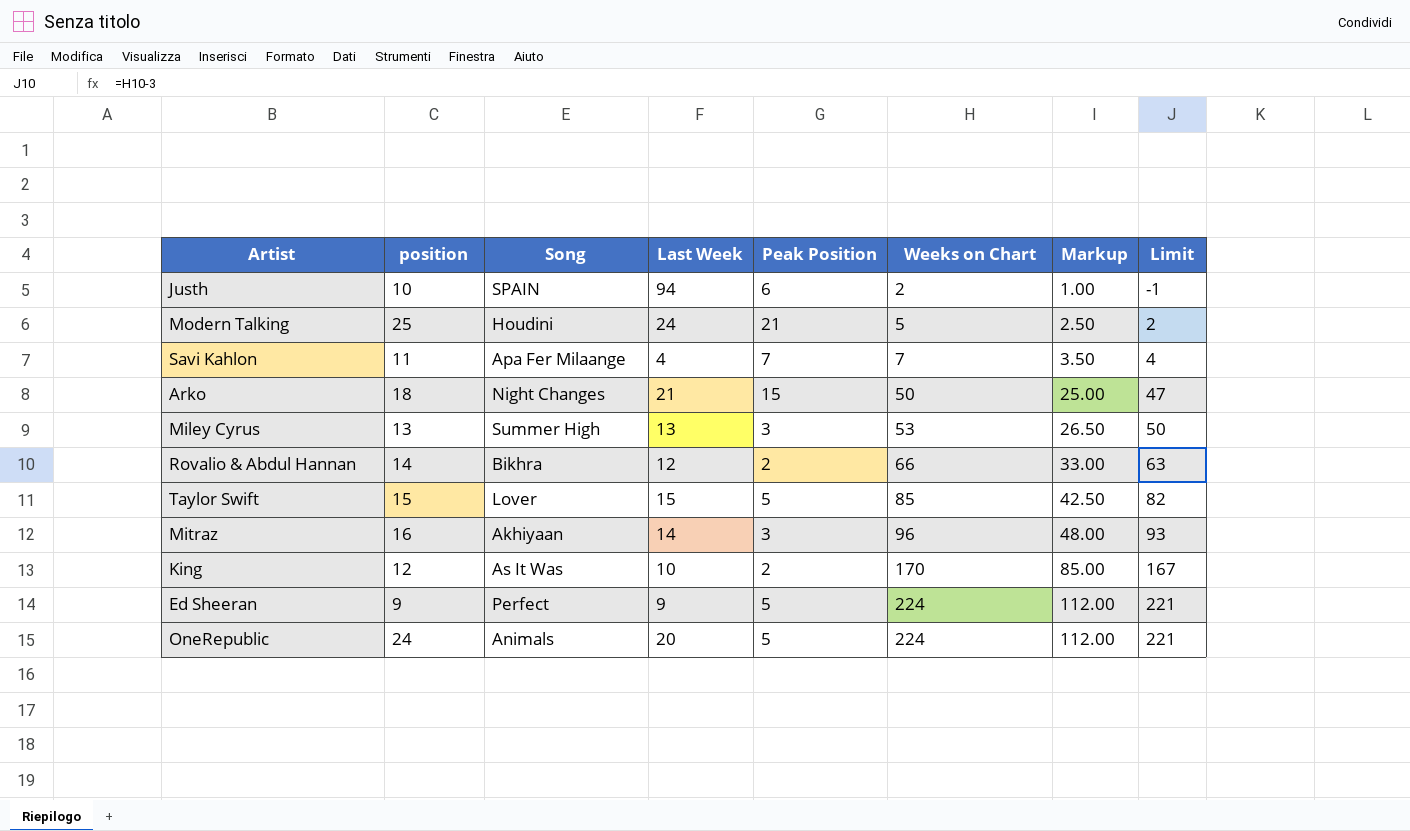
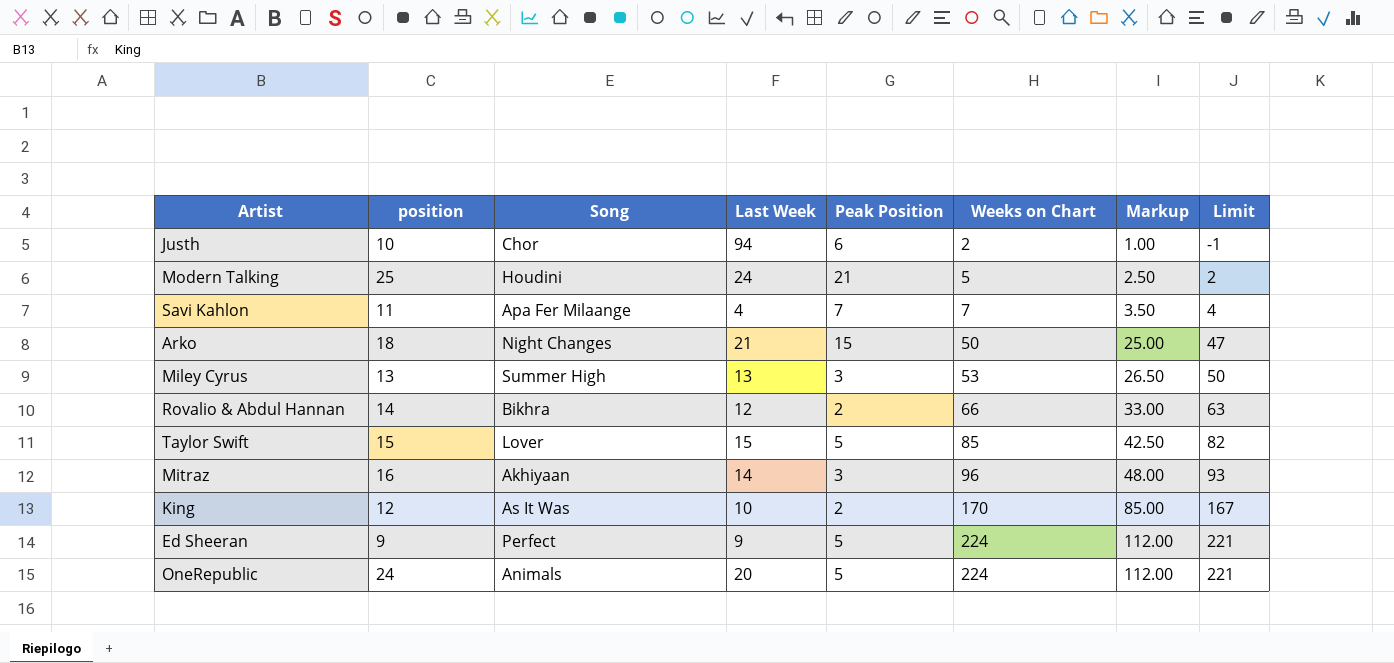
Justh | Song: SPAIN -> Chor

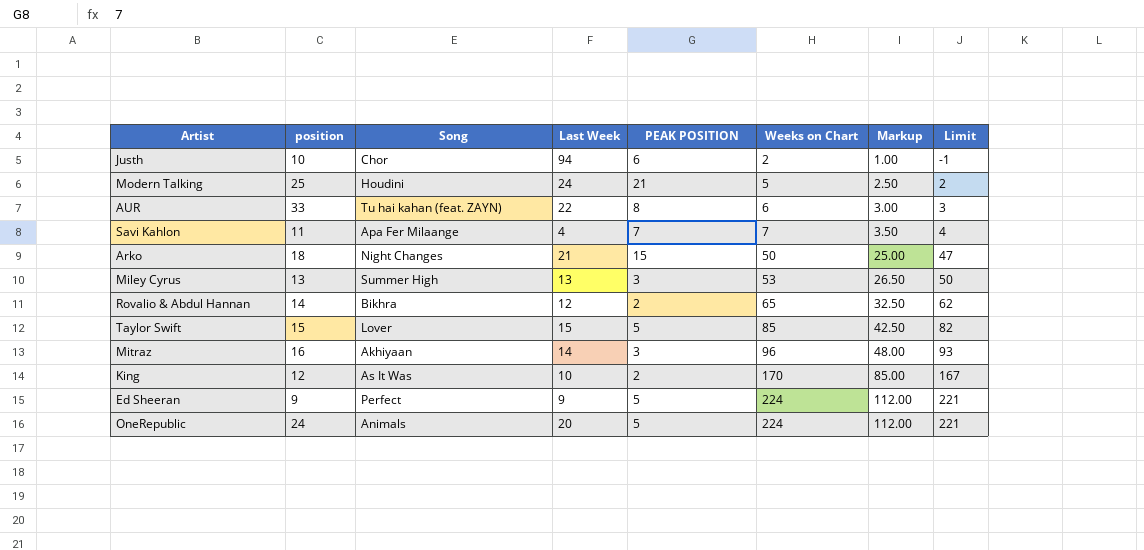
column name: Peak Position -> PEAK POSITION
row AUR: none -> 33 | Tu hai kahan (feat. ZAYN) | 22 | 8 | 6 | 3.00 | 3
Rovalio & Abdul Hannan | Weeks on Chart: 66 -> 65
Rovalio & Abdul Hannan | Markup: 33.00 -> 32.50
Rovalio & Abdul Hannan | Limit: 63 -> 62

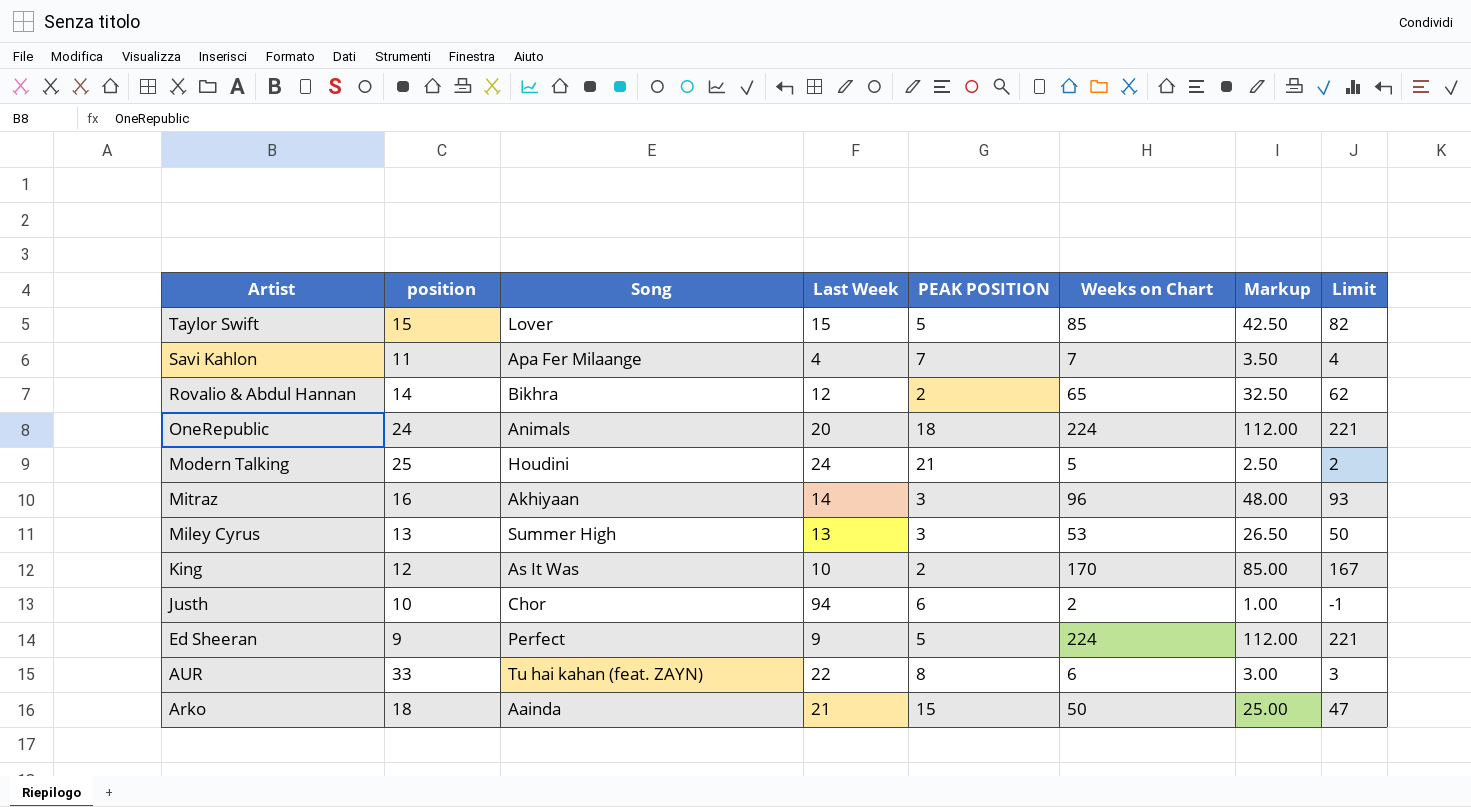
row order: Weeks on Chart ascending -> Artist descending
OneRepublic | PEAK POSITION: 5 -> 18
Arko | Song: Night Changes -> Aainda

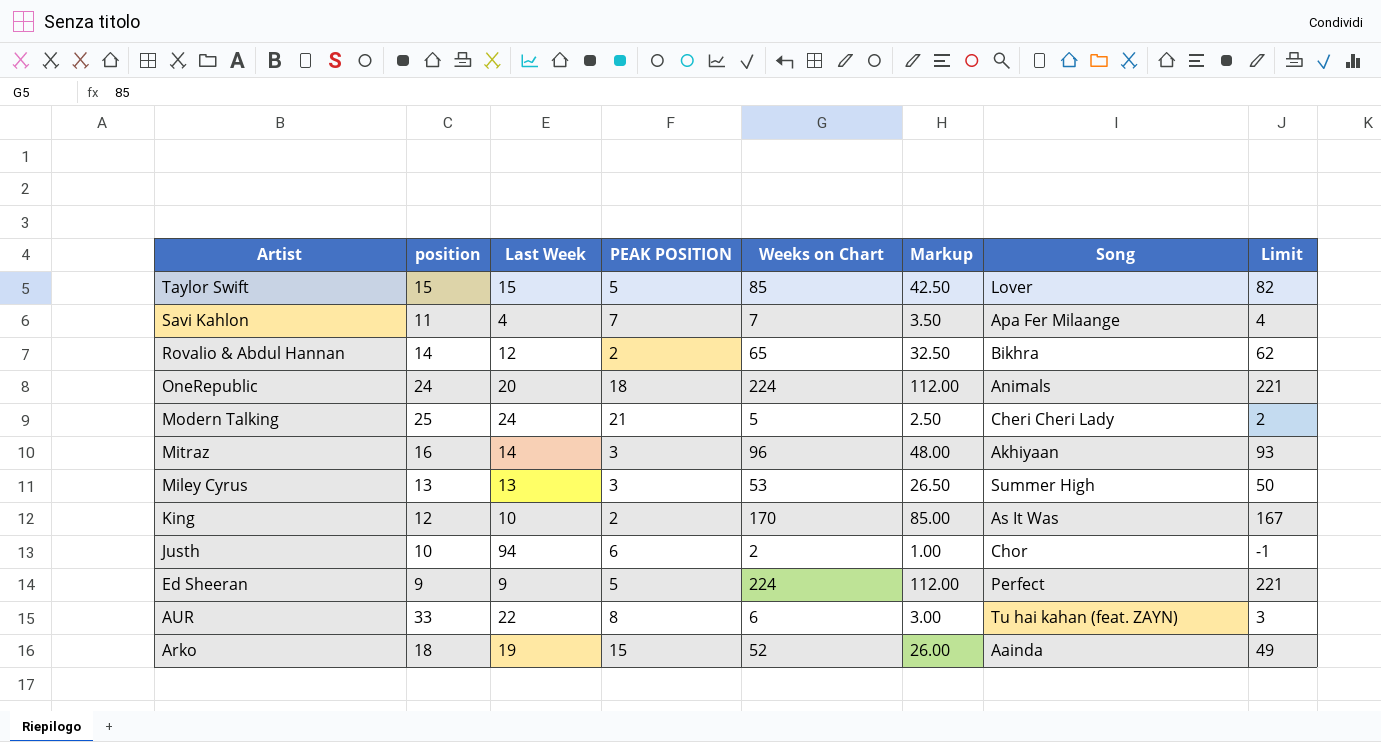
column Song | position: 3 -> 7
Modern Talking | Song: Houdini -> Cheri Cheri Lady
Arko | Last Week: 21 -> 19
Arko | Weeks on Chart: 50 -> 52
Arko | Markup: 25.00 -> 26.00
Arko | Limit: 47 -> 49

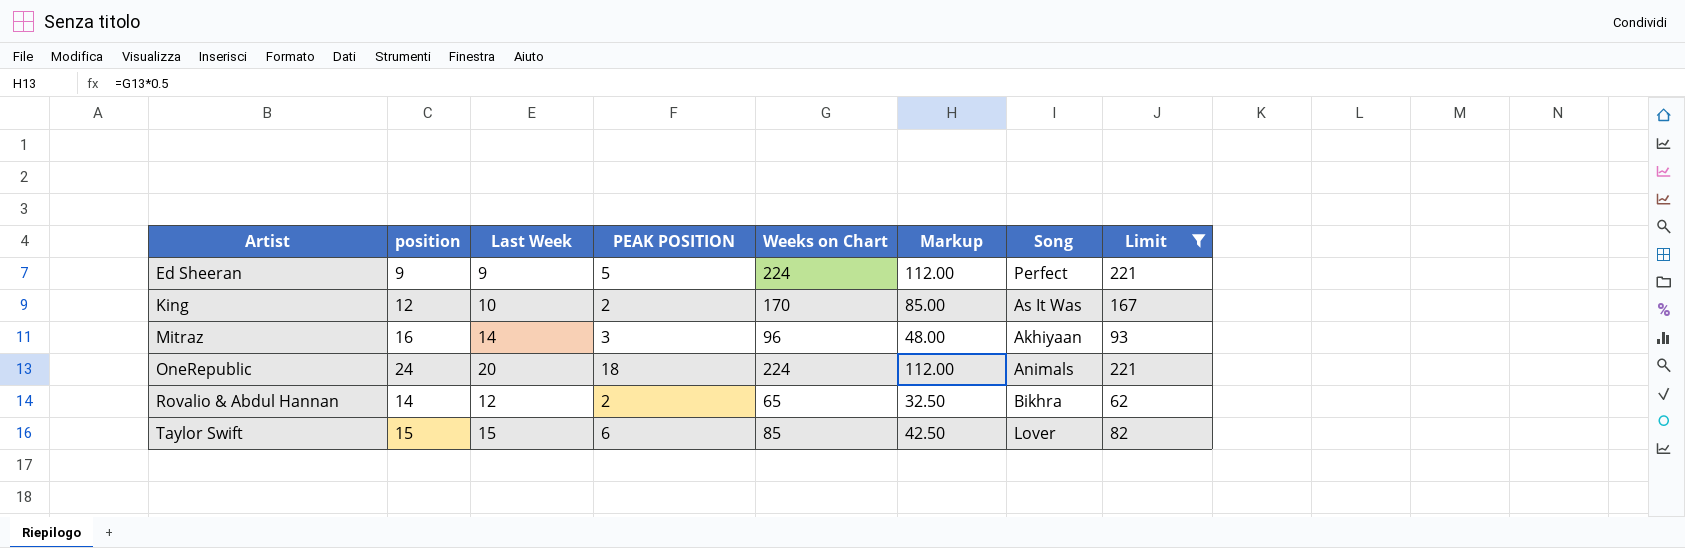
filter: none -> Limit >= 62
row order: Artist descending -> Artist ascending
Taylor Swift | PEAK POSITION: 5 -> 6

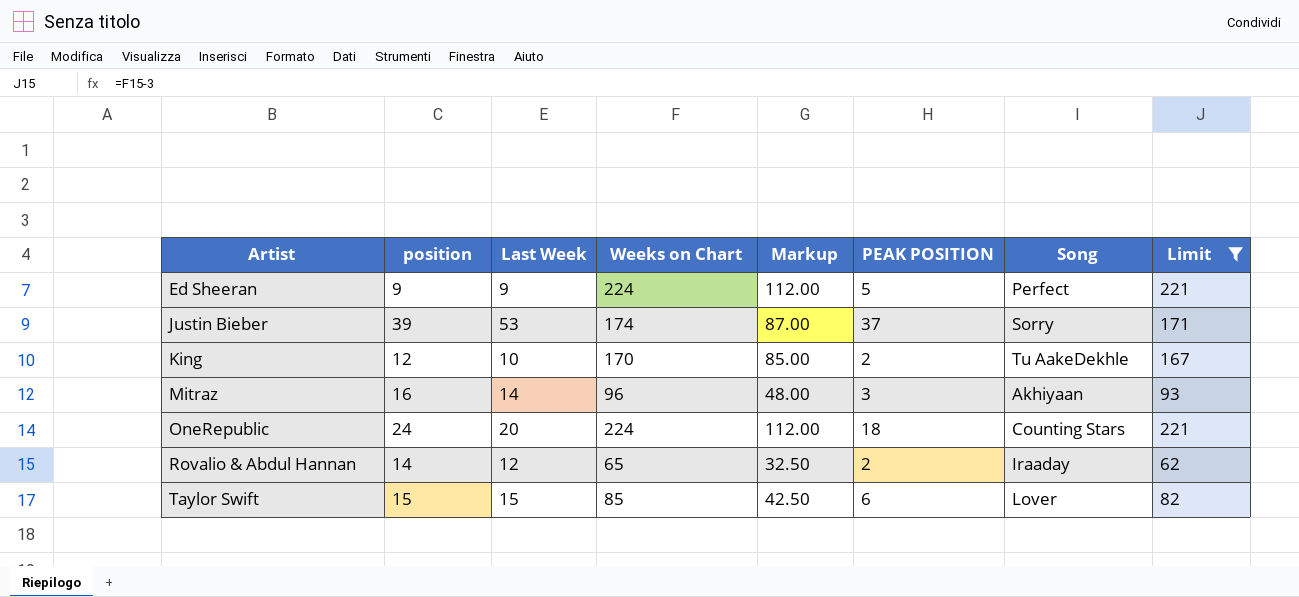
column PEAK POSITION | position: 4 -> 6
row Justin Bieber: none -> 39 | 53 | 174 | 87.00 | 37 | Sorry | 171
King | Song: As It Was -> Tu AakeDekhle
OneRepublic | Song: Animals -> Counting Stars
Rovalio & Abdul Hannan | Song: Bikhra -> Iraaday

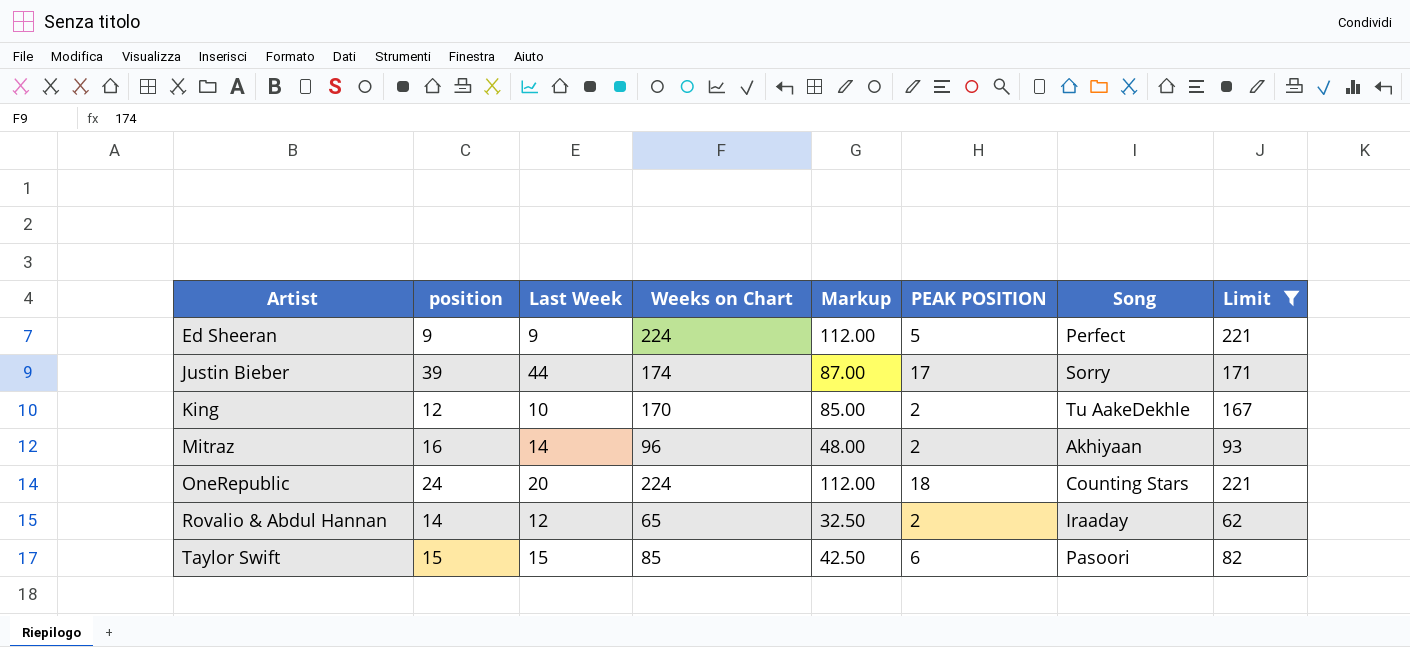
Justin Bieber | Last Week: 53 -> 44
Justin Bieber | PEAK POSITION: 37 -> 17
Mitraz | PEAK POSITION: 3 -> 2
Taylor Swift | Song: Lover -> Pasoori

